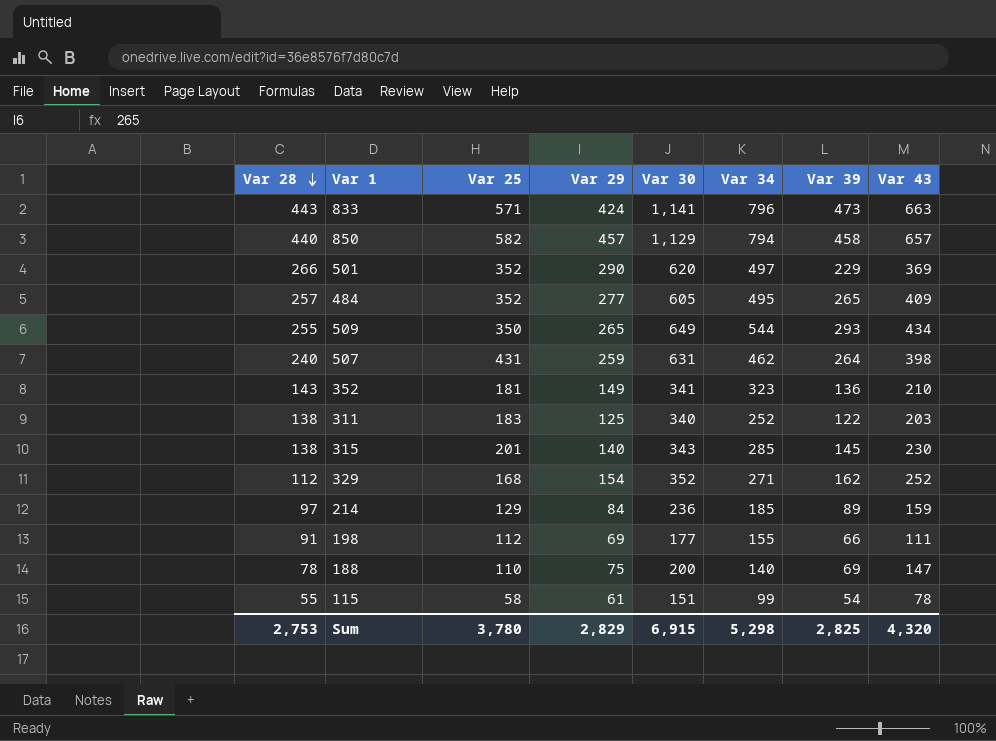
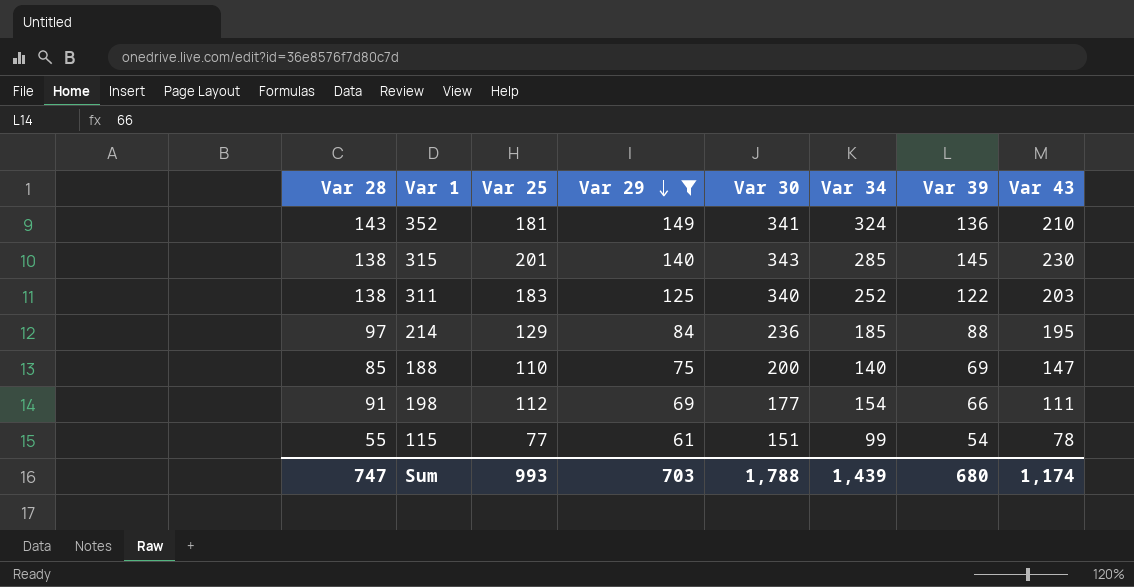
filter: none -> Var 29 <= 149
row order: Var 28 descending -> Var 29 descending
352 | Var 34: 323 -> 324
214 | Var 39: 89 -> 88
214 | Var 43: 159 -> 195
188 | Var 28: 78 -> 85
198 | Var 34: 155 -> 154
115 | Var 25: 58 -> 77
Sum | Var 28: 2,753 -> 747
Sum | Var 25: 3,780 -> 993
Sum | Var 29: 2,829 -> 703
Sum | Var 30: 6,915 -> 1,788
Sum | Var 34: 5,298 -> 1,439
Sum | Var 39: 2,825 -> 680
Sum | Var 43: 4,320 -> 1,174

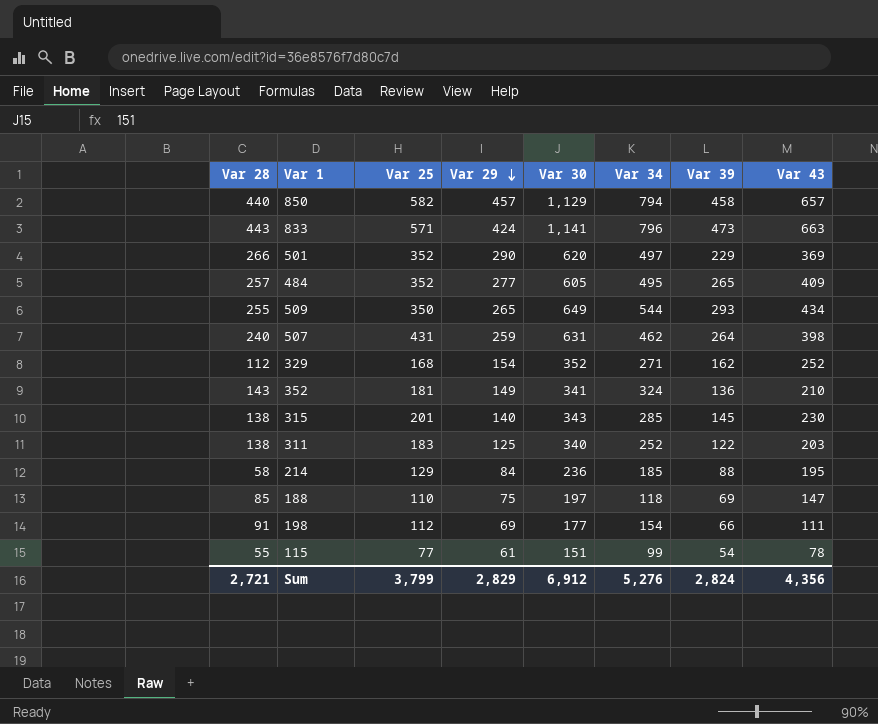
filter: Var 29 <= 149 -> none
214 | Var 28: 97 -> 58
188 | Var 30: 200 -> 197
188 | Var 34: 140 -> 118
Sum | Var 28: 747 -> 2,721
Sum | Var 25: 993 -> 3,799
Sum | Var 29: 703 -> 2,829
Sum | Var 30: 1,788 -> 6,912
Sum | Var 34: 1,439 -> 5,276
Sum | Var 39: 680 -> 2,824
Sum | Var 43: 1,174 -> 4,356

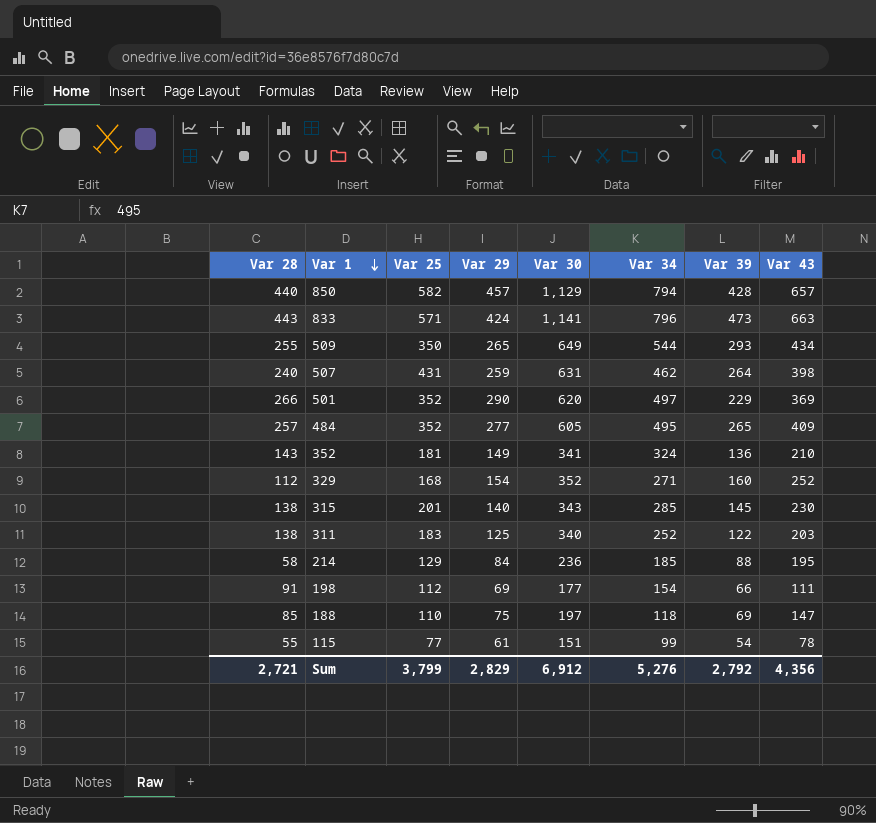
row order: Var 29 descending -> Var 1 descending
850 | Var 39: 458 -> 428
329 | Var 39: 162 -> 160
Sum | Var 39: 2,824 -> 2,792

